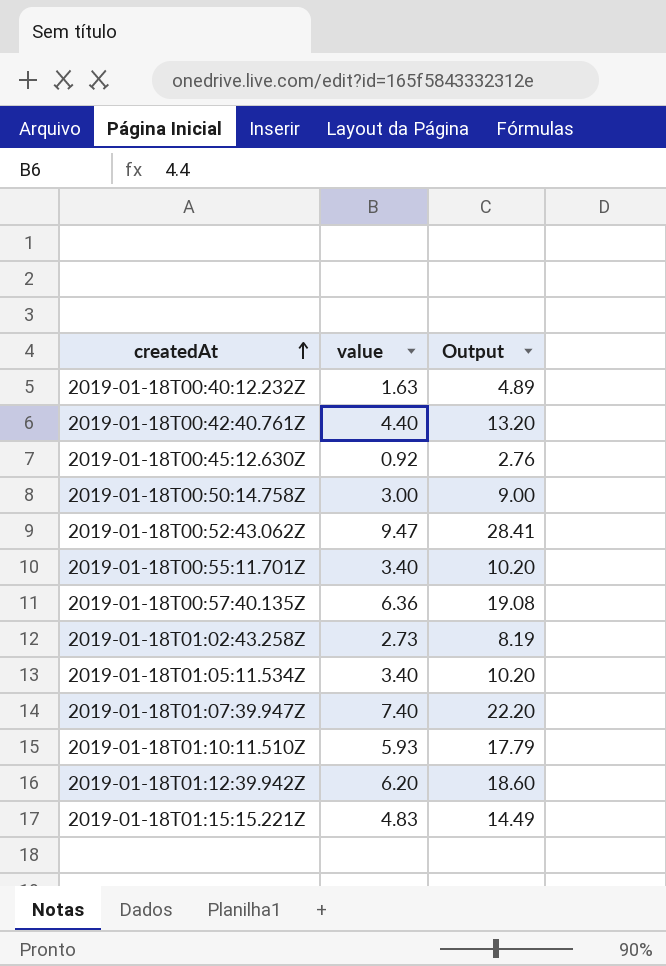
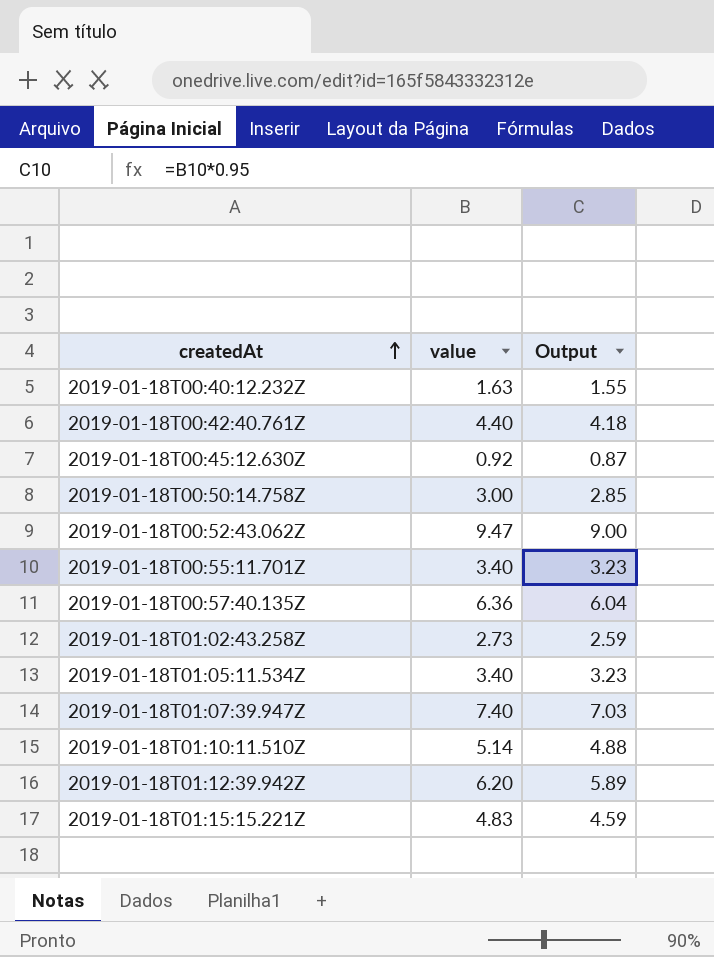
column Output | formula: [value] * 3 -> [value] * 0.95
2019-01-18T01:10:11.510Z | value: 5.93 -> 5.14

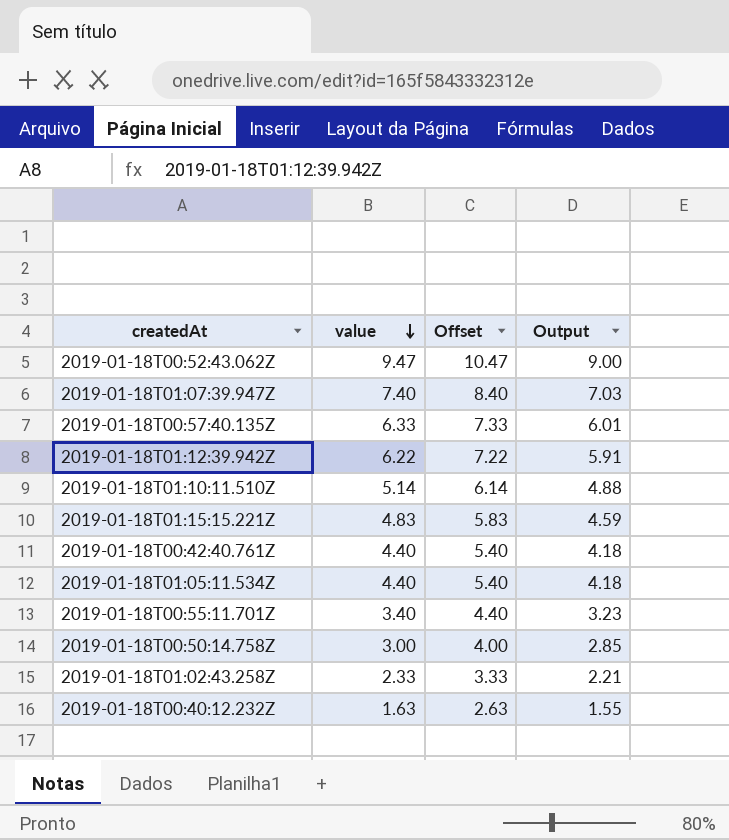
row order: createdAt ascending -> value descending
column Offset | formula: none -> [value] + 1
row 2019-01-18T00:45:12.630Z: 0.92 | 0.87 -> none
2019-01-18T00:57:40.135Z | value: 6.36 -> 6.33
2019-01-18T00:57:40.135Z | Output: 6.04 -> 6.01
2019-01-18T01:12:39.942Z | value: 6.20 -> 6.22
2019-01-18T01:12:39.942Z | Output: 5.89 -> 5.91
2019-01-18T01:05:11.534Z | value: 3.40 -> 4.40
2019-01-18T01:05:11.534Z | Output: 3.23 -> 4.18
2019-01-18T01:02:43.258Z | value: 2.73 -> 2.33
2019-01-18T01:02:43.258Z | Output: 2.59 -> 2.21

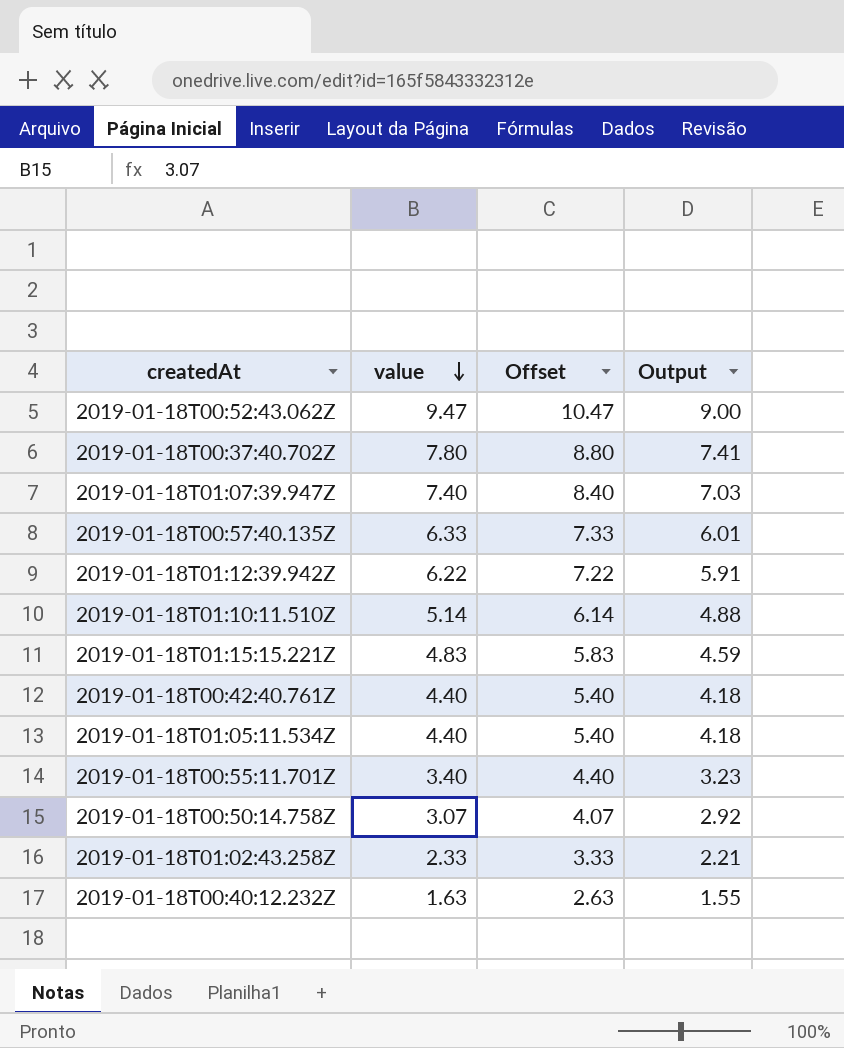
row 2019-01-18T00:37:40.702Z: none -> 7.80 | 8.80 | 7.41
2019-01-18T00:50:14.758Z | value: 3.00 -> 3.07
2019-01-18T00:50:14.758Z | Offset: 4.00 -> 4.07
2019-01-18T00:50:14.758Z | Output: 2.85 -> 2.92

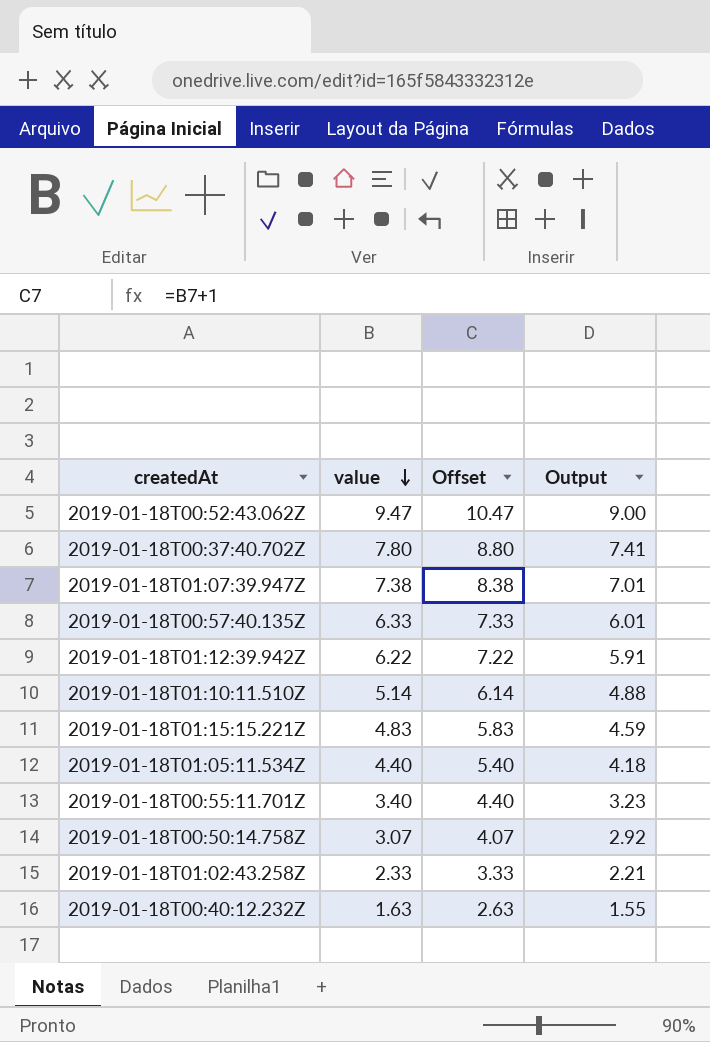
row 2019-01-18T00:42:40.761Z: 4.40 | 5.40 | 4.18 -> none
2019-01-18T01:07:39.947Z | value: 7.40 -> 7.38
2019-01-18T01:07:39.947Z | Offset: 8.40 -> 8.38
2019-01-18T01:07:39.947Z | Output: 7.03 -> 7.01

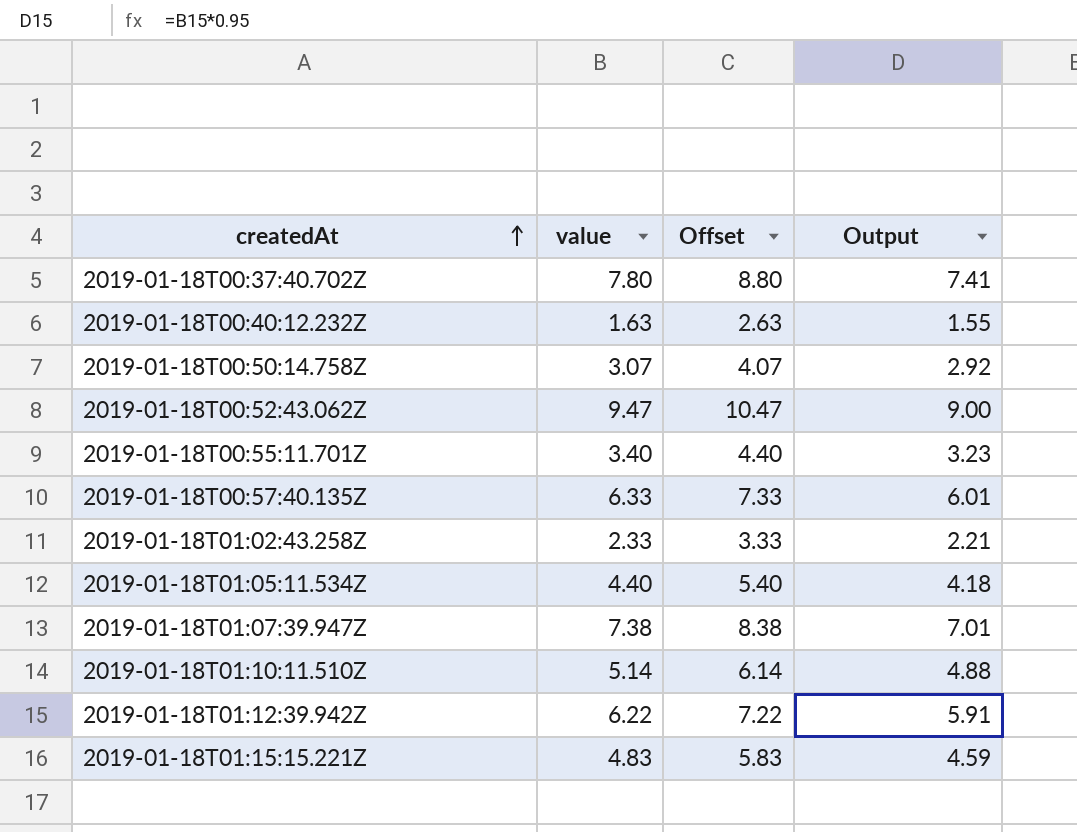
row order: value descending -> createdAt ascending

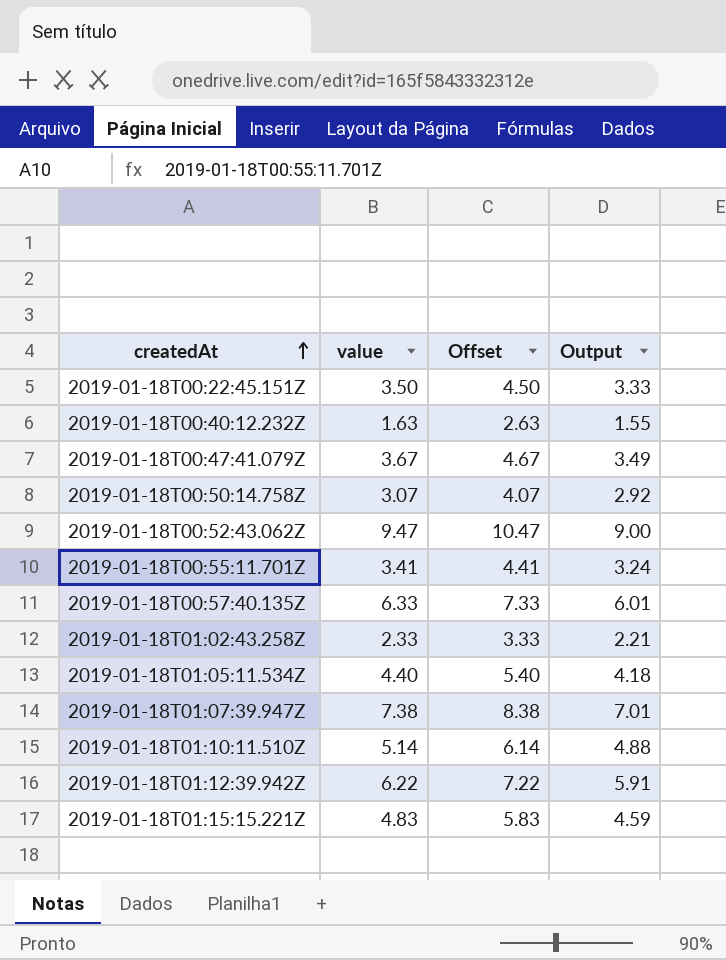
row 2019-01-18T00:37:40.702Z: 7.80 | 8.80 | 7.41 -> none
row 2019-01-18T00:22:45.151Z: none -> 3.50 | 4.50 | 3.33
row 2019-01-18T00:47:41.079Z: none -> 3.67 | 4.67 | 3.49
2019-01-18T00:55:11.701Z | value: 3.40 -> 3.41
2019-01-18T00:55:11.701Z | Offset: 4.40 -> 4.41
2019-01-18T00:55:11.701Z | Output: 3.23 -> 3.24

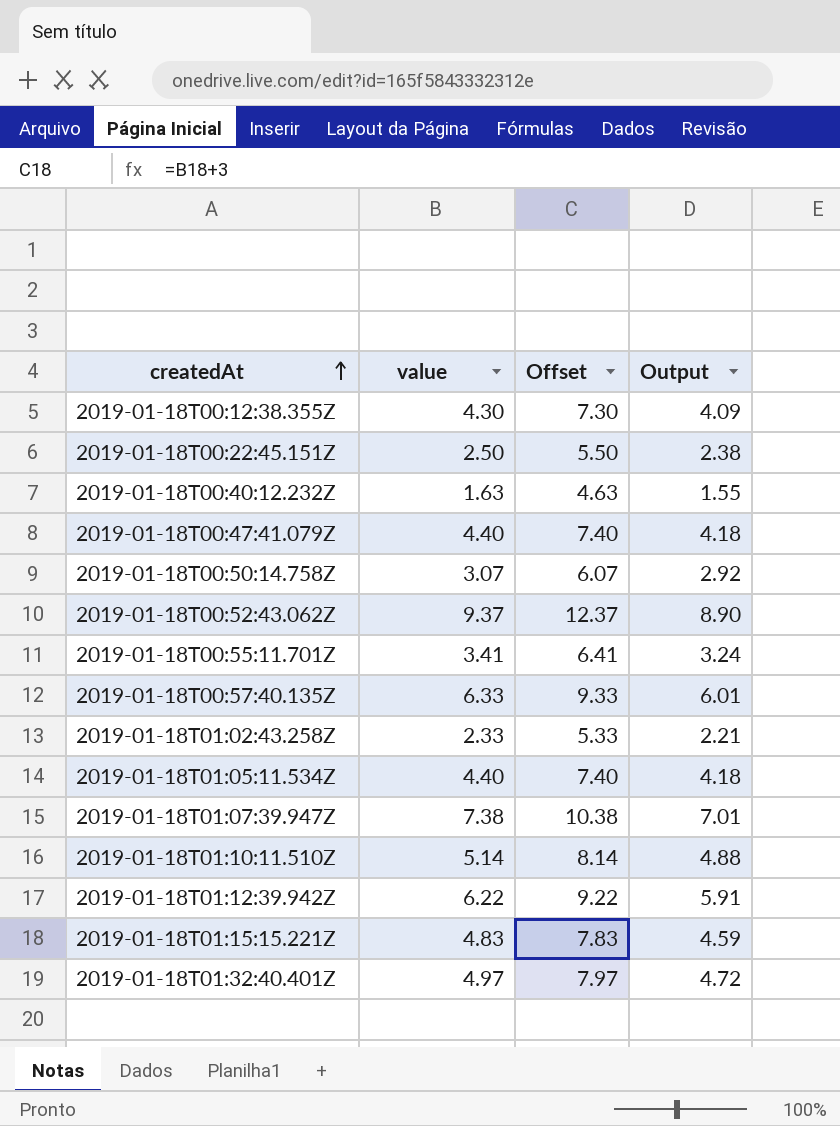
column Offset | formula: [value] + 1 -> [value] + 3
row 2019-01-18T00:12:38.355Z: none -> 4.30 | 7.30 | 4.09
2019-01-18T00:22:45.151Z | value: 3.50 -> 2.50
2019-01-18T00:22:45.151Z | Output: 3.33 -> 2.38
2019-01-18T00:47:41.079Z | value: 3.67 -> 4.40
2019-01-18T00:47:41.079Z | Output: 3.49 -> 4.18
2019-01-18T00:52:43.062Z | value: 9.47 -> 9.37
2019-01-18T00:52:43.062Z | Output: 9.00 -> 8.90
row 2019-01-18T01:32:40.401Z: none -> 4.97 | 7.97 | 4.72

